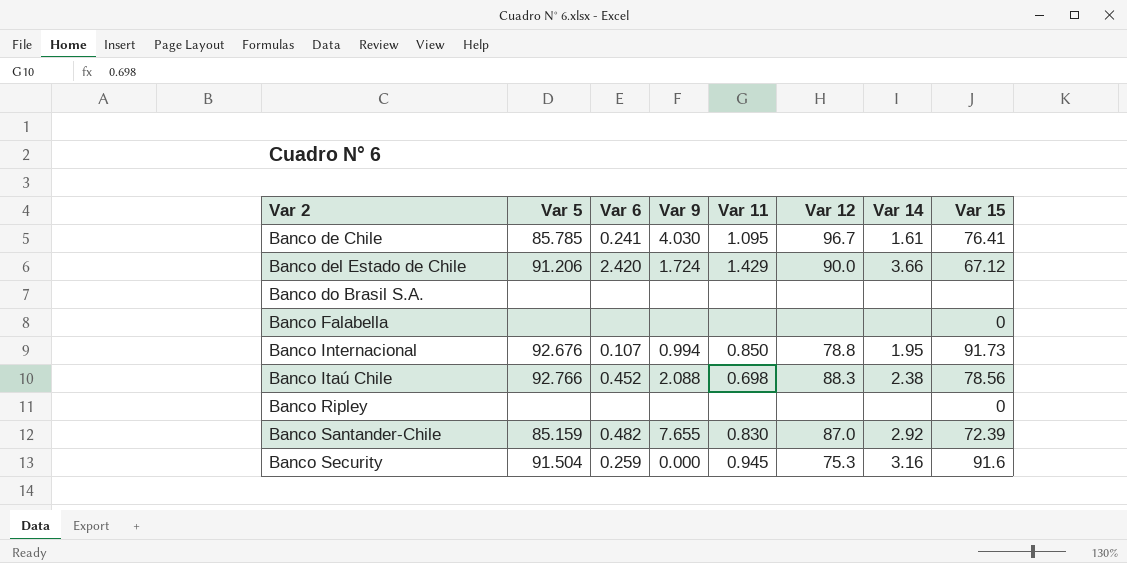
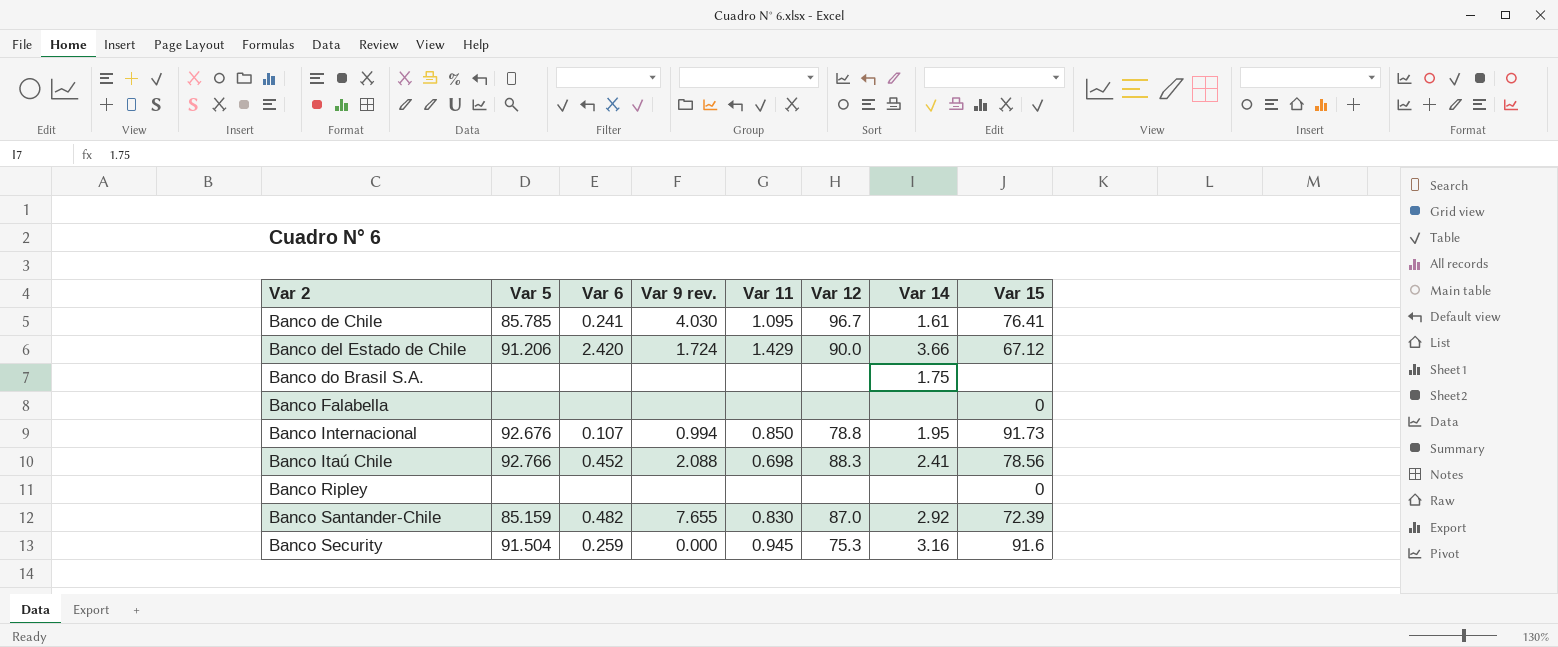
column name: Var 9 -> Var 9 rev.
Banco do Brasil S.A. | Var 14: none -> 1.75
Banco Itaú Chile | Var 14: 2.38 -> 2.41

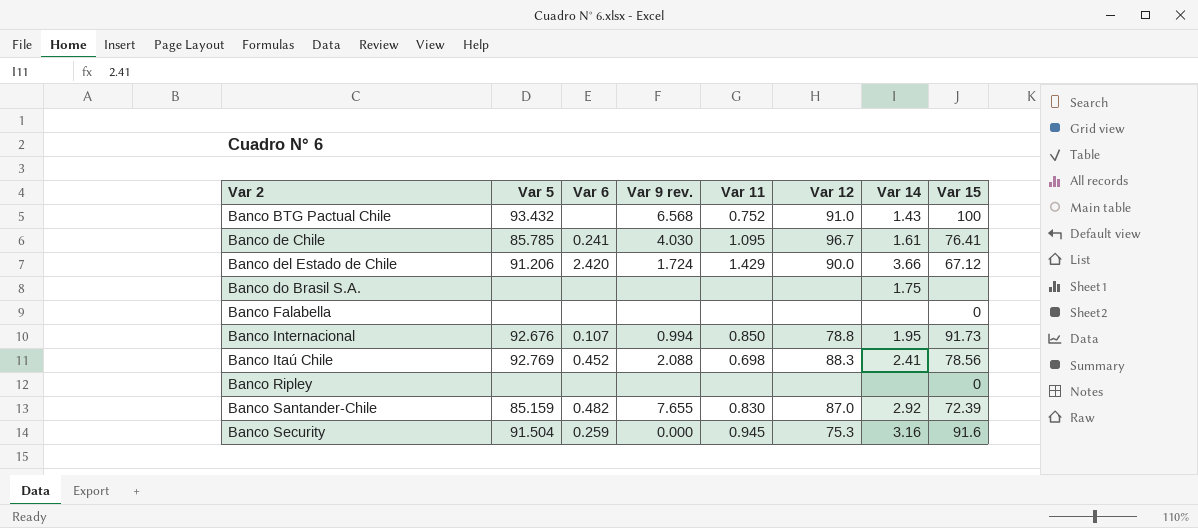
row Banco BTG Pactual Chile: none -> 93.432 | none | 6.568 | 0.752 | 91.0 | 1.43 | 100
Banco Itaú Chile | Var 5: 92.766 -> 92.769

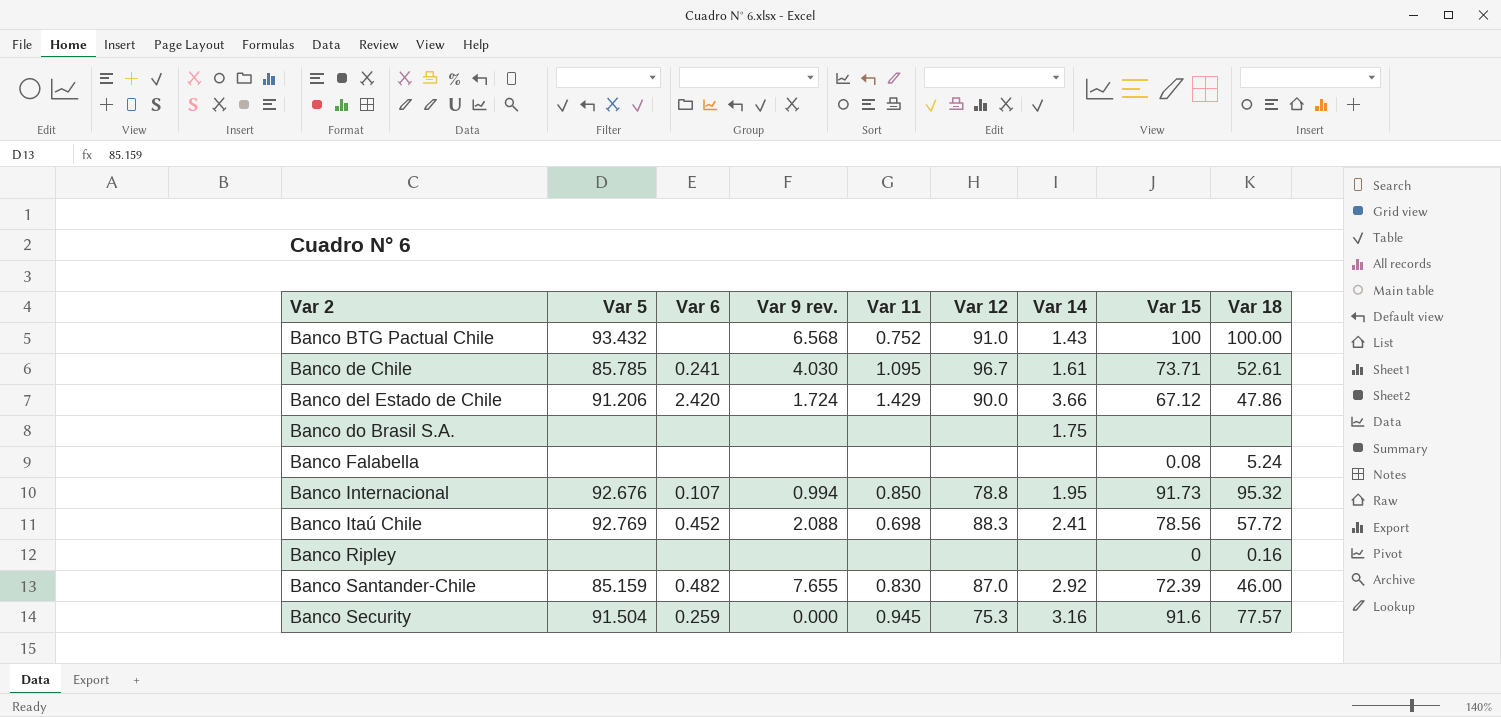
column Var 18 | position: none -> 9
Banco de Chile | Var 15: 76.41 -> 73.71
Banco Falabella | Var 15: 0 -> 0.08

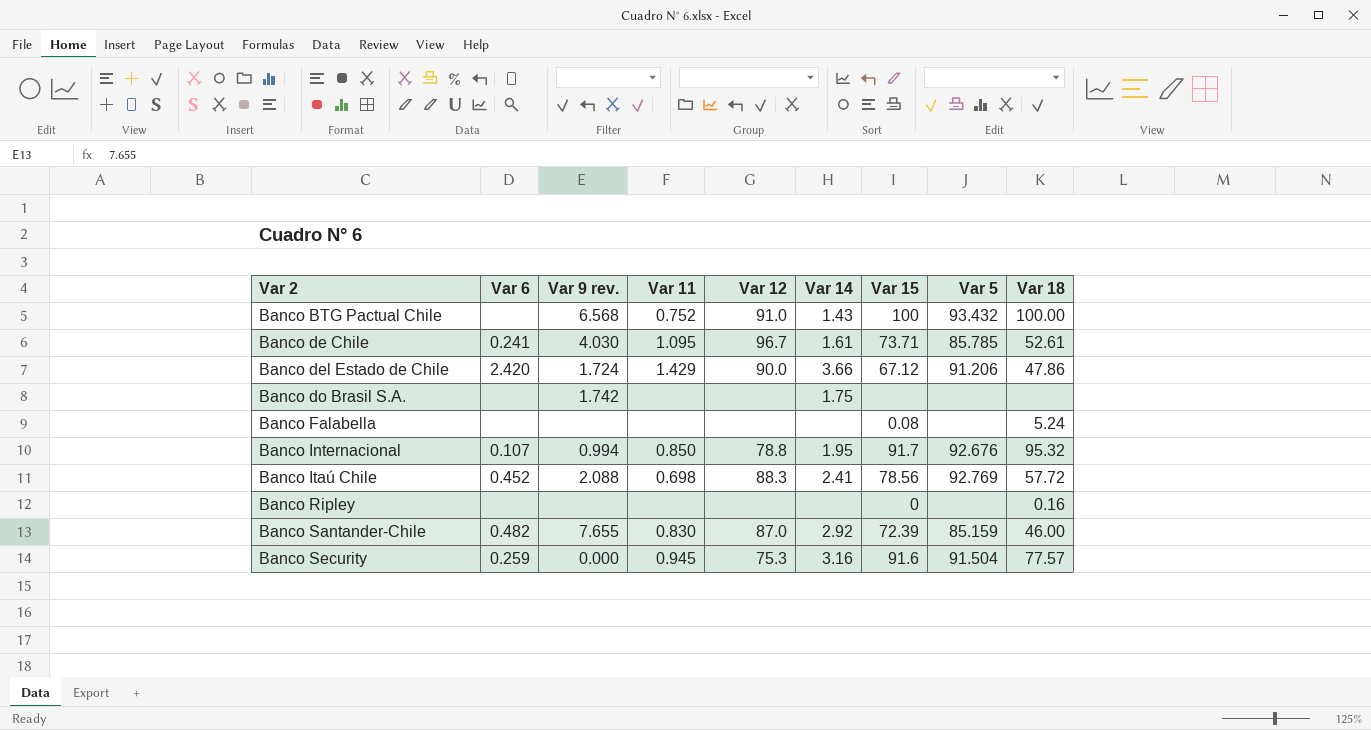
column Var 5 | position: 2 -> 8
Banco do Brasil S.A. | Var 9 rev.: none -> 1.742
Banco Internacional | Var 15: 91.73 -> 91.7

